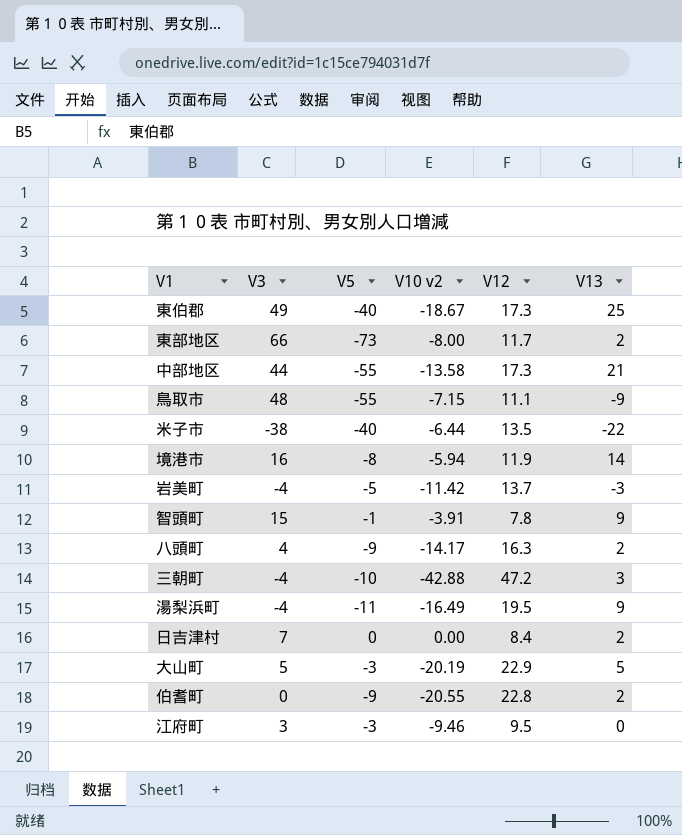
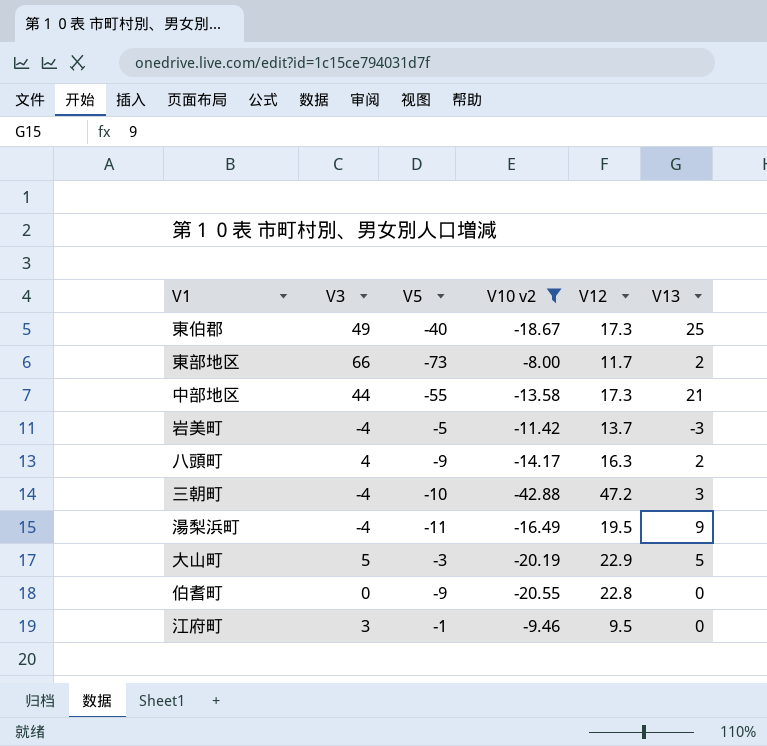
filter: none -> V10 v2 <= -8.00
伯耆町 | V13: 2 -> 0
江府町 | V5: -3 -> -1

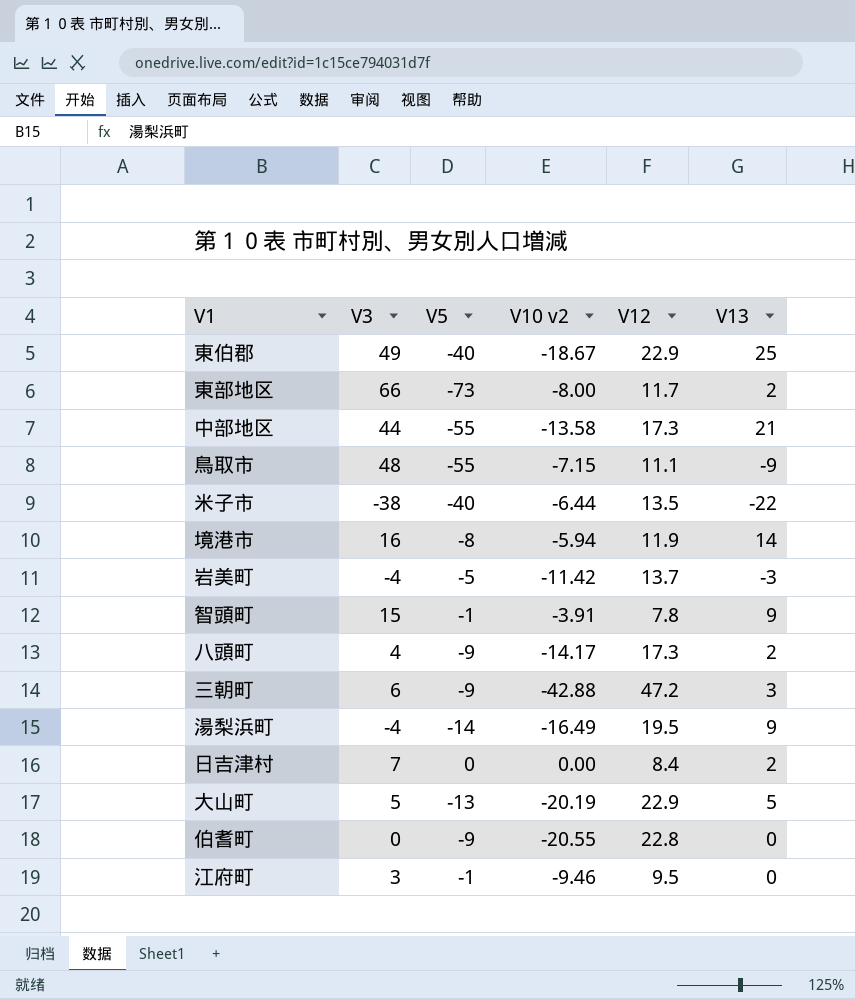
filter: V10 v2 <= -8.00 -> none
東伯郡 | V12: 17.3 -> 22.9
八頭町 | V12: 16.3 -> 17.3
三朝町 | V3: -4 -> 6
三朝町 | V5: -10 -> -9
湯梨浜町 | V5: -11 -> -14
大山町 | V5: -3 -> -13

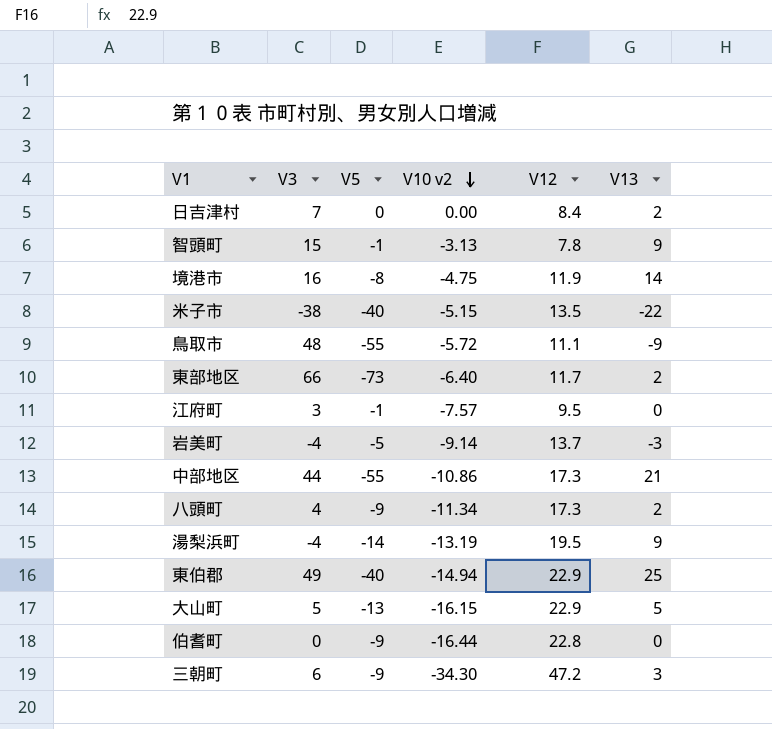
row order: none -> V10 v2 descending
智頭町 | V10 v2: -3.91 -> -3.13
境港市 | V10 v2: -5.94 -> -4.75
米子市 | V10 v2: -6.44 -> -5.15
鳥取市 | V10 v2: -7.15 -> -5.72
東部地区 | V10 v2: -8.00 -> -6.40
江府町 | V10 v2: -9.46 -> -7.57
岩美町 | V10 v2: -11.42 -> -9.14
中部地区 | V10 v2: -13.58 -> -10.86
八頭町 | V10 v2: -14.17 -> -11.34
湯梨浜町 | V10 v2: -16.49 -> -13.19
東伯郡 | V10 v2: -18.67 -> -14.94
大山町 | V10 v2: -20.19 -> -16.15
伯耆町 | V10 v2: -20.55 -> -16.44
三朝町 | V10 v2: -42.88 -> -34.30

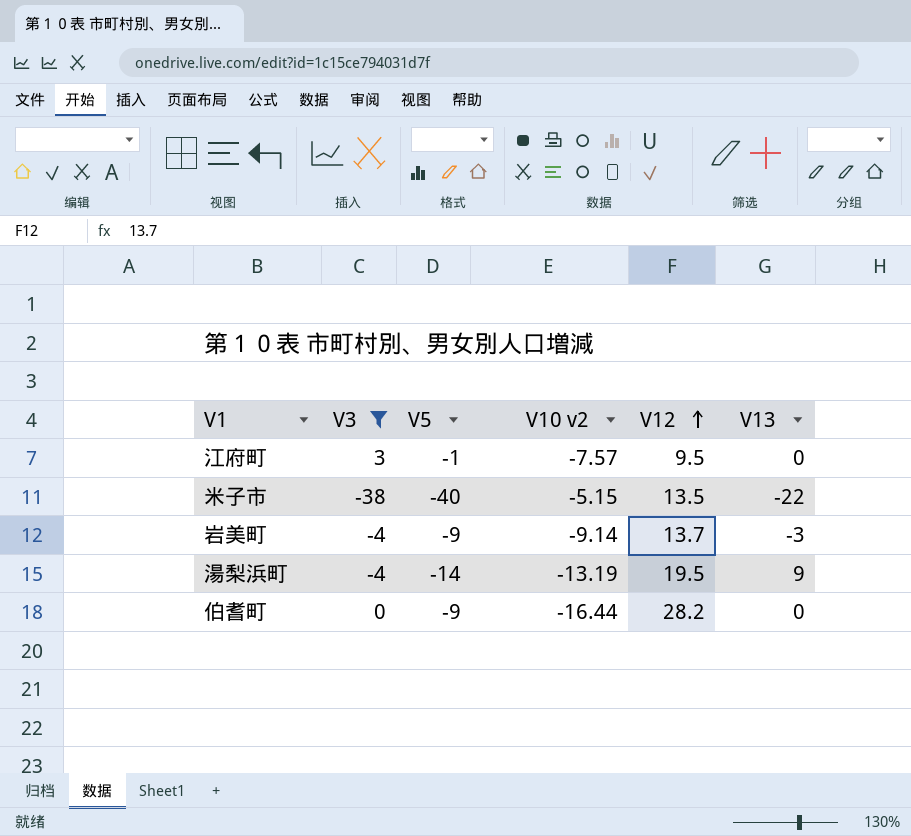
filter: none -> V3 <= 3
row order: V10 v2 descending -> V12 ascending
岩美町 | V5: -5 -> -9
伯耆町 | V12: 22.8 -> 28.2

